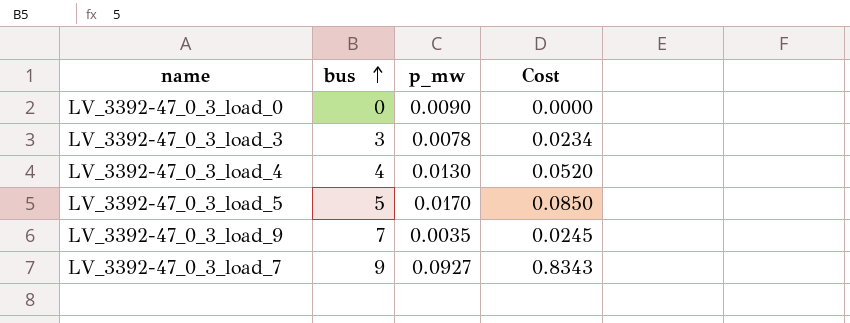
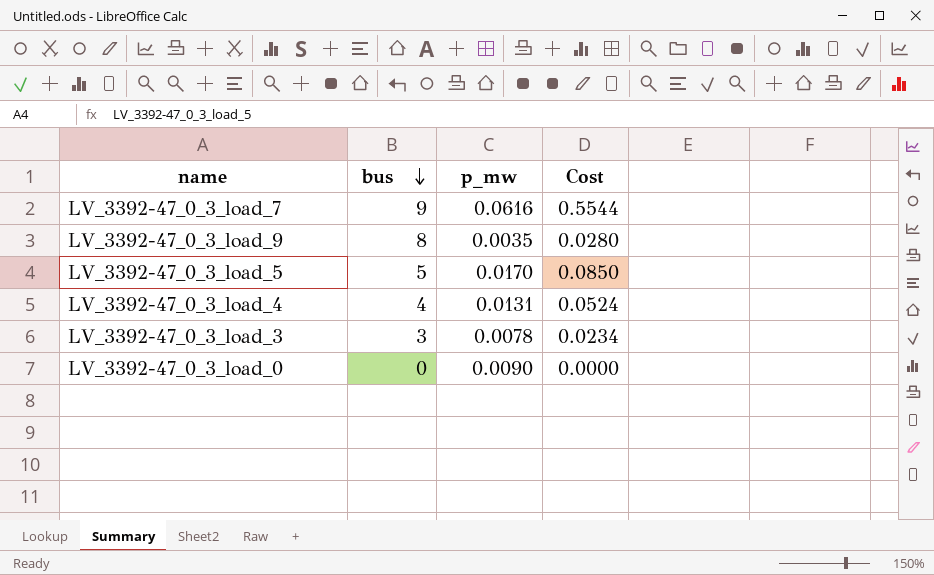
row order: bus ascending -> bus descending
LV_3392-47_0_3_load_7 | p_mw: 0.0927 -> 0.0616
LV_3392-47_0_3_load_7 | Cost: 0.8343 -> 0.5544
LV_3392-47_0_3_load_9 | bus: 7 -> 8
LV_3392-47_0_3_load_9 | Cost: 0.0245 -> 0.0280
LV_3392-47_0_3_load_4 | p_mw: 0.0130 -> 0.0131
LV_3392-47_0_3_load_4 | Cost: 0.0520 -> 0.0524

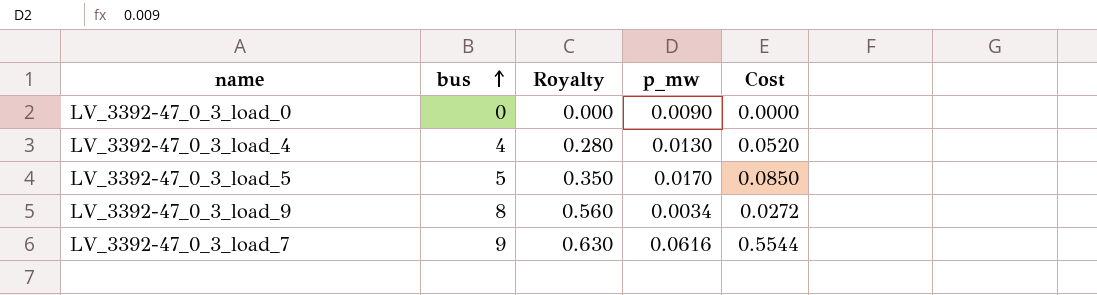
row order: bus descending -> bus ascending
column Royalty | formula: none -> [bus] * 0.07
row LV_3392-47_0_3_load_3: 3 | 0.0078 | 0.0234 -> none
LV_3392-47_0_3_load_4 | p_mw: 0.0131 -> 0.0130
LV_3392-47_0_3_load_4 | Cost: 0.0524 -> 0.0520
LV_3392-47_0_3_load_9 | p_mw: 0.0035 -> 0.0034
LV_3392-47_0_3_load_9 | Cost: 0.0280 -> 0.0272

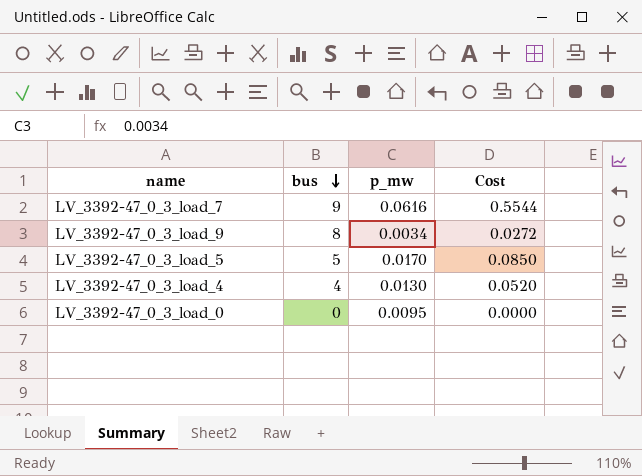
row order: bus ascending -> bus descending
column Royalty | formula: [bus] * 0.07 -> none
LV_3392-47_0_3_load_0 | p_mw: 0.0090 -> 0.0095

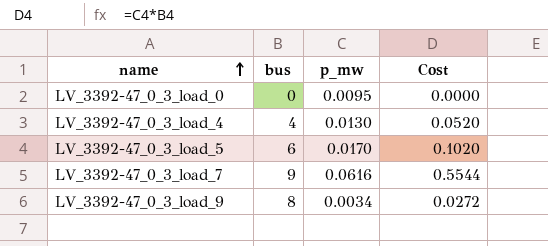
row order: bus descending -> name ascending
LV_3392-47_0_3_load_5 | bus: 5 -> 6
LV_3392-47_0_3_load_5 | Cost: 0.0850 -> 0.1020

